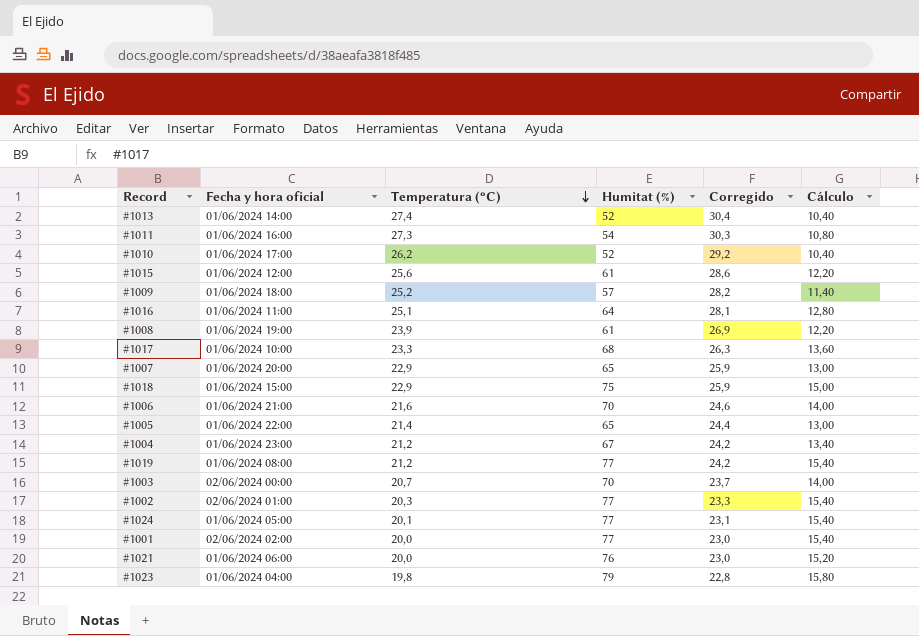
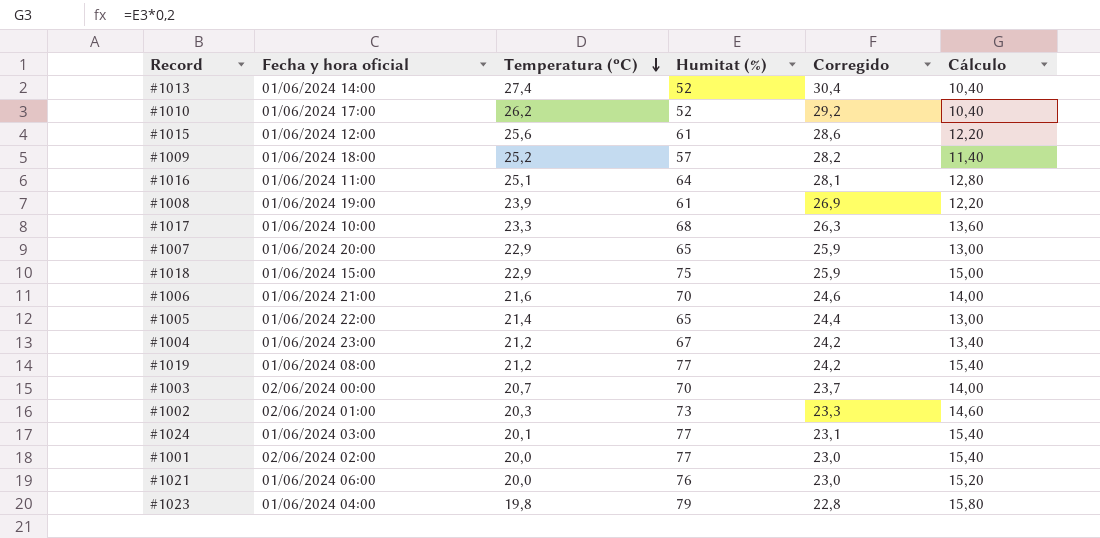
row #1011: 01/06/2024 16:00 | 27,3 | 54 | 30,3 | 10,80 -> none
#1002 | Humitat (%): 77 -> 73
#1002 | Cálculo: 15,40 -> 14,60
#1024 | Fecha y hora oficial: 01/06/2024 05:00 -> 01/06/2024 03:00

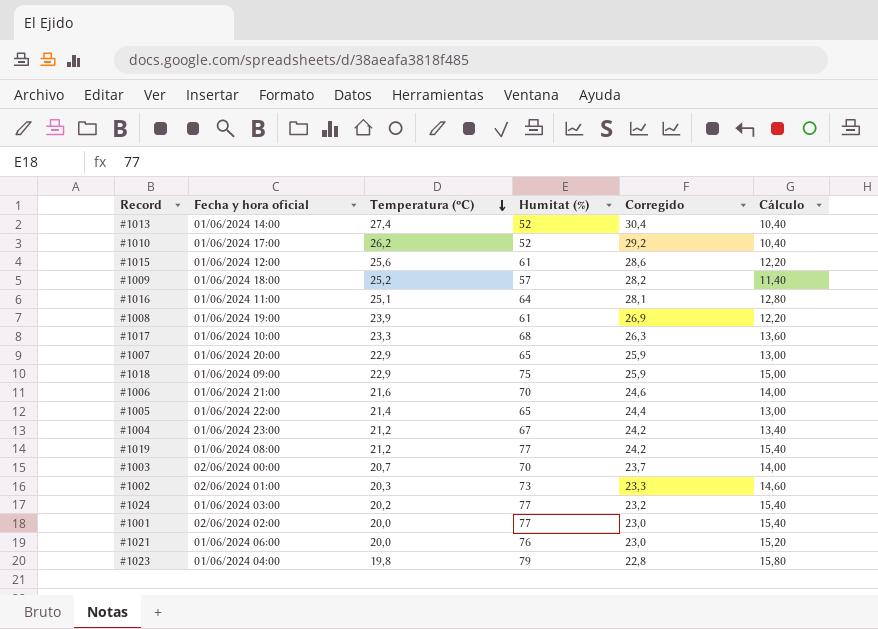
#1018 | Fecha y hora oficial: 01/06/2024 15:00 -> 01/06/2024 09:00
#1024 | Temperatura (ºC): 20,1 -> 20,2
#1024 | Corregido: 23,1 -> 23,2

